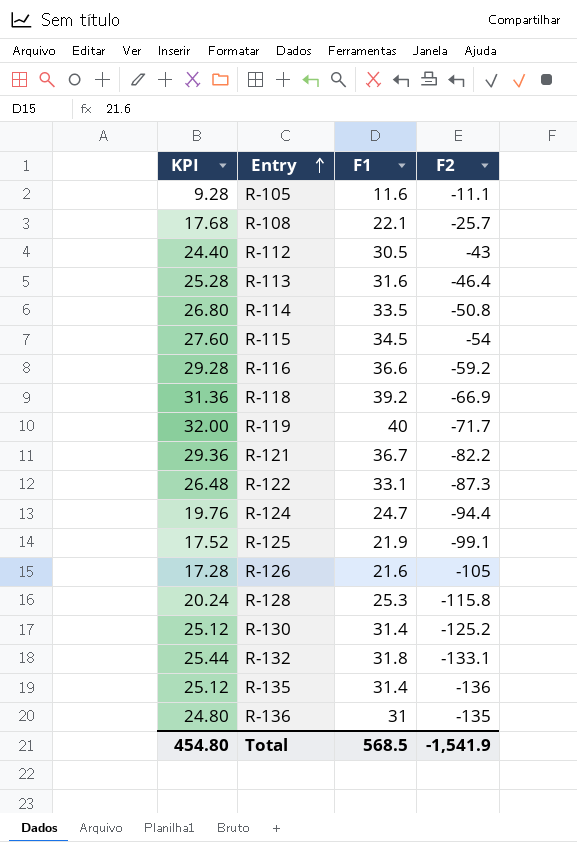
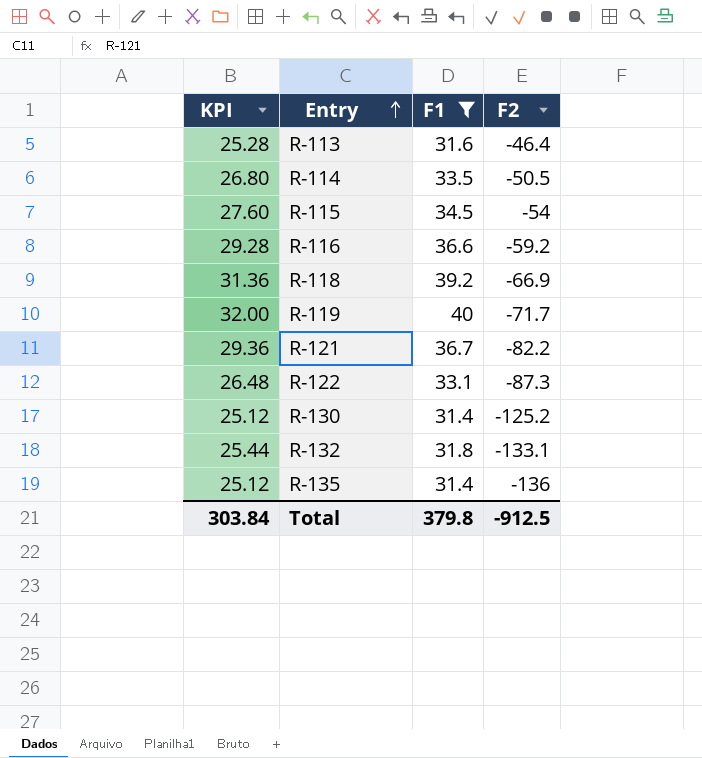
filter: none -> F1 >= 31.4
R-114 | F2: -50.8 -> -50.5
Total | KPI: 454.80 -> 303.84
Total | F1: 568.5 -> 379.8
Total | F2: -1,541.9 -> -912.5

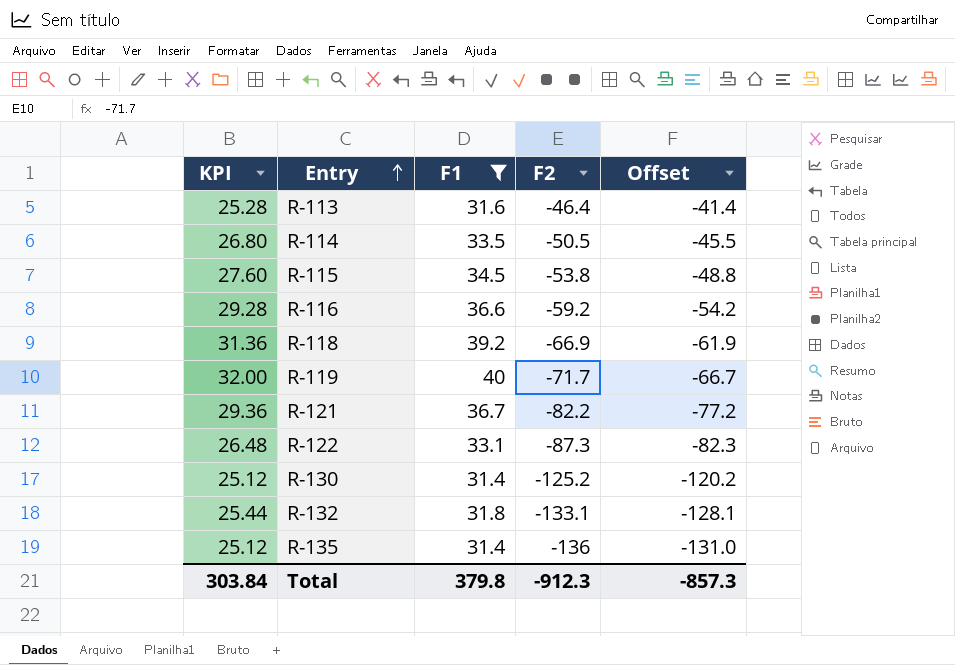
column Offset | formula: none -> [F2] + 5
R-115 | F2: -54 -> -53.8
Total | F2: -912.5 -> -912.3

